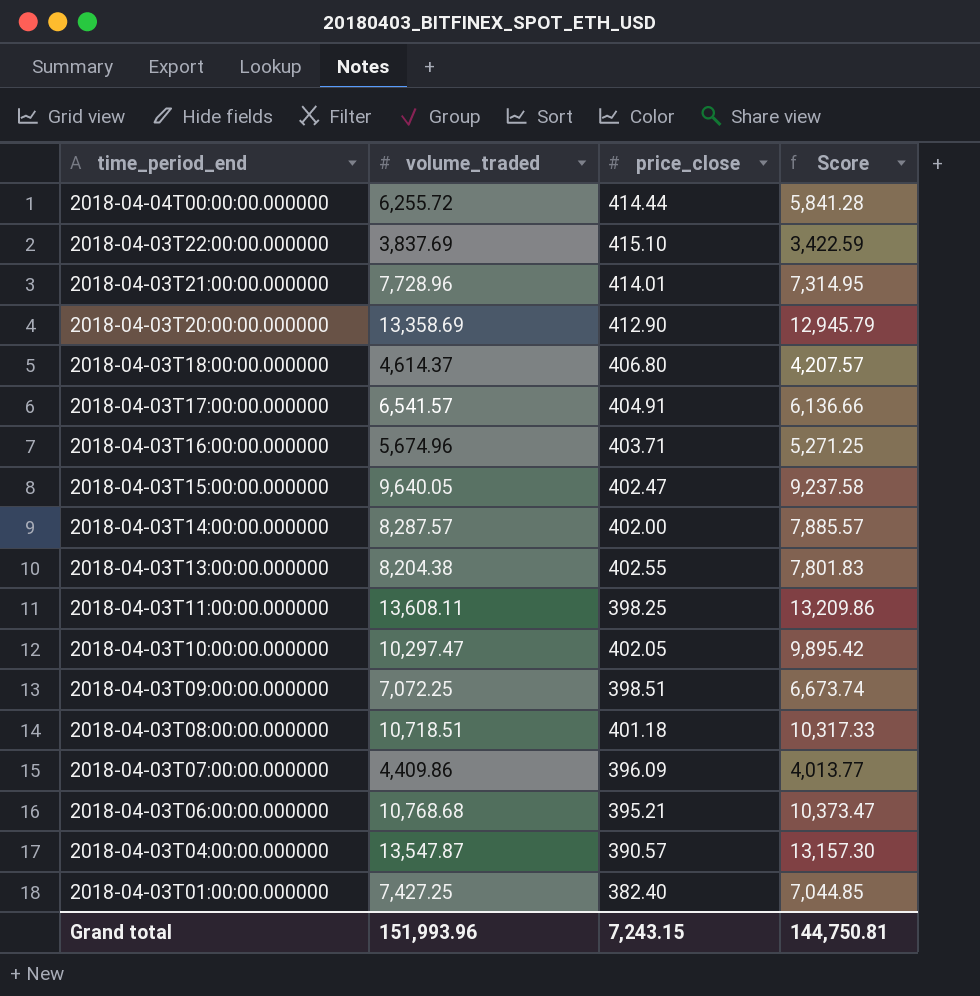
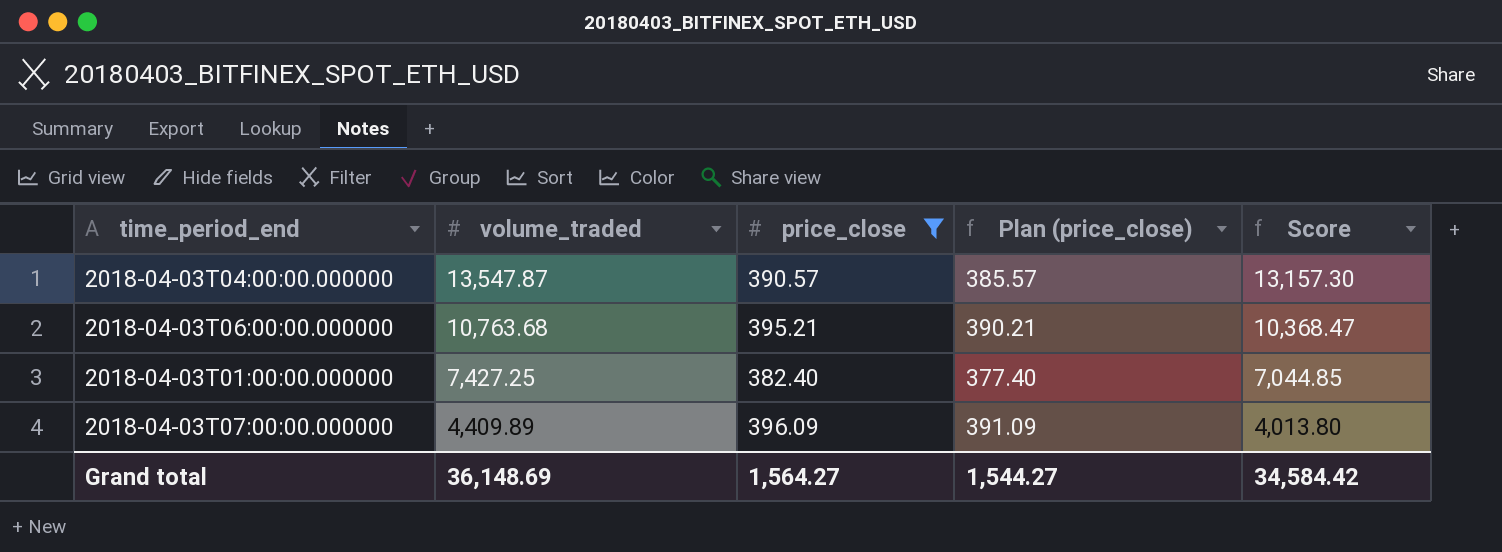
filter: none -> price_close <= 396.09
row order: time_period_end descending -> volume_traded descending
column Plan (price_close) | formula: none -> [price_close] - 5
2018-04-03T06:00:00.000000 | volume_traded: 10,768.68 -> 10,763.68
2018-04-03T06:00:00.000000 | Score: 10,373.47 -> 10,368.47
2018-04-03T07:00:00.000000 | volume_traded: 4,409.86 -> 4,409.89
2018-04-03T07:00:00.000000 | Score: 4,013.77 -> 4,013.80
Grand total | volume_traded: 151,993.96 -> 36,148.69
Grand total | price_close: 7,243.15 -> 1,564.27
Grand total | Score: 144,750.81 -> 34,584.42

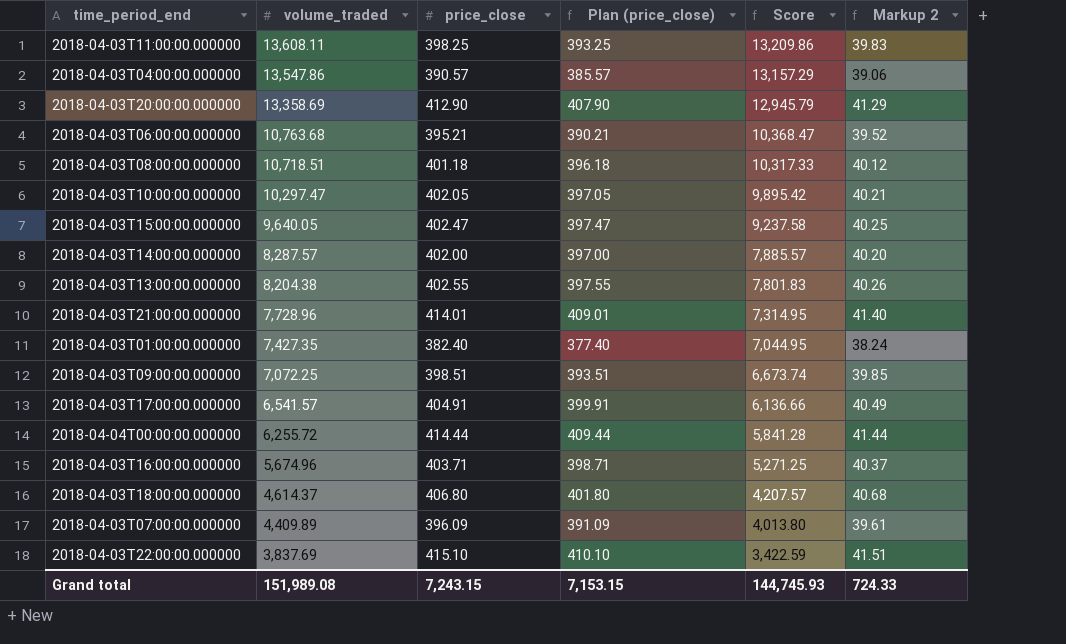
filter: price_close <= 396.09 -> none
column Markup 2 | formula: none -> [price_close] * 0.1
2018-04-03T04:00:00.000000 | volume_traded: 13,547.87 -> 13,547.86
2018-04-03T04:00:00.000000 | Score: 13,157.30 -> 13,157.29
2018-04-03T01:00:00.000000 | volume_traded: 7,427.25 -> 7,427.35
2018-04-03T01:00:00.000000 | Score: 7,044.85 -> 7,044.95
Grand total | volume_traded: 36,148.69 -> 151,989.08
Grand total | price_close: 1,564.27 -> 7,243.15
Grand total | Plan (price_close): 1,544.27 -> 7,153.15
Grand total | Score: 34,584.42 -> 144,745.93

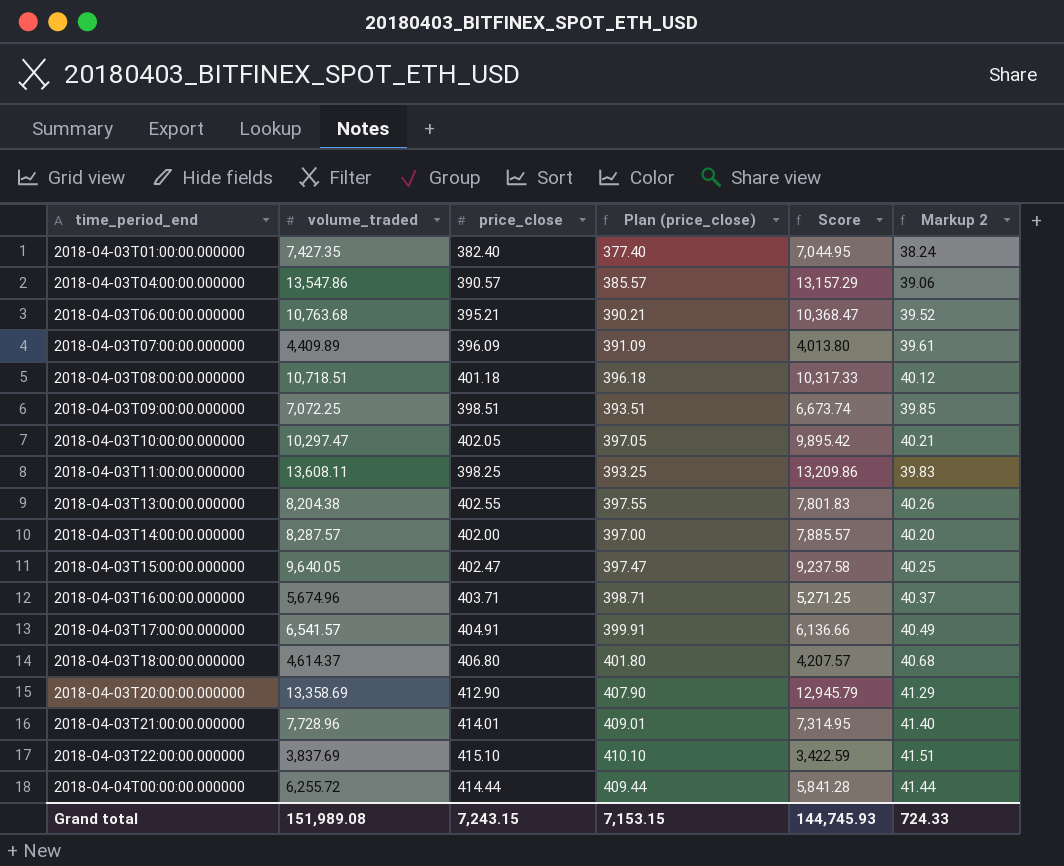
row order: volume_traded descending -> time_period_end ascending

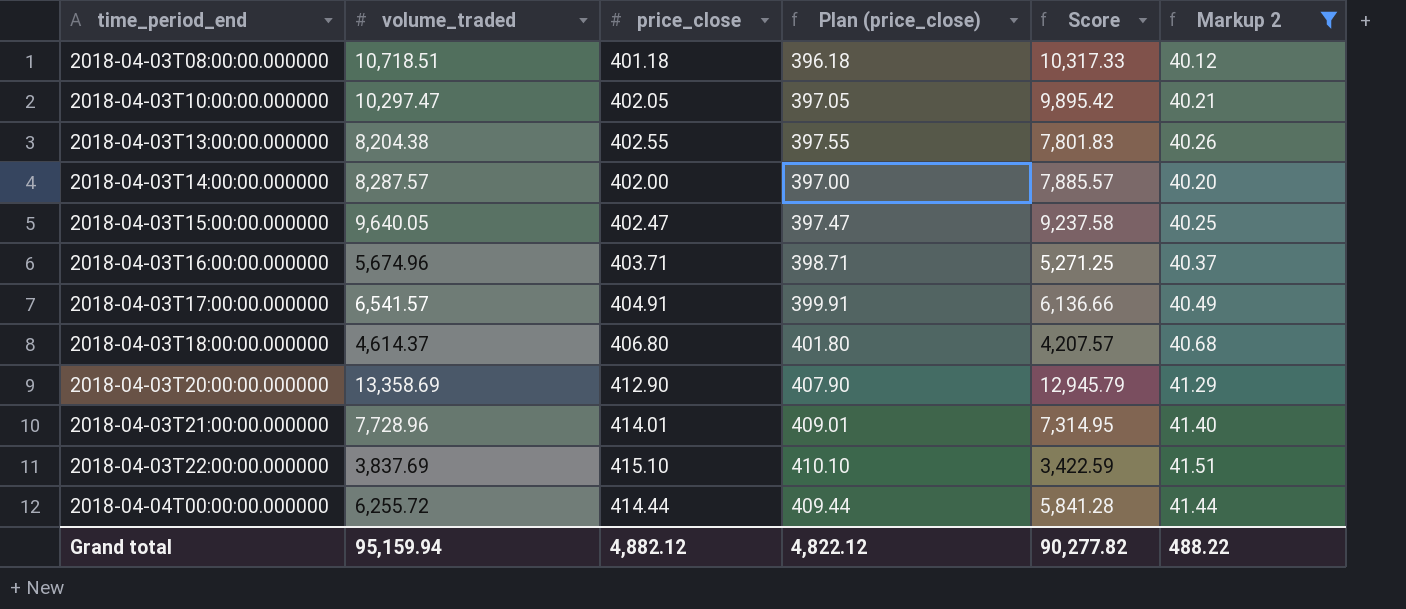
filter: none -> Markup 2 >= 40.12
Grand total | volume_traded: 151,989.08 -> 95,159.94
Grand total | price_close: 7,243.15 -> 4,882.12
Grand total | Plan (price_close): 7,153.15 -> 4,822.12
Grand total | Score: 144,745.93 -> 90,277.82
Grand total | Markup 2: 724.33 -> 488.22

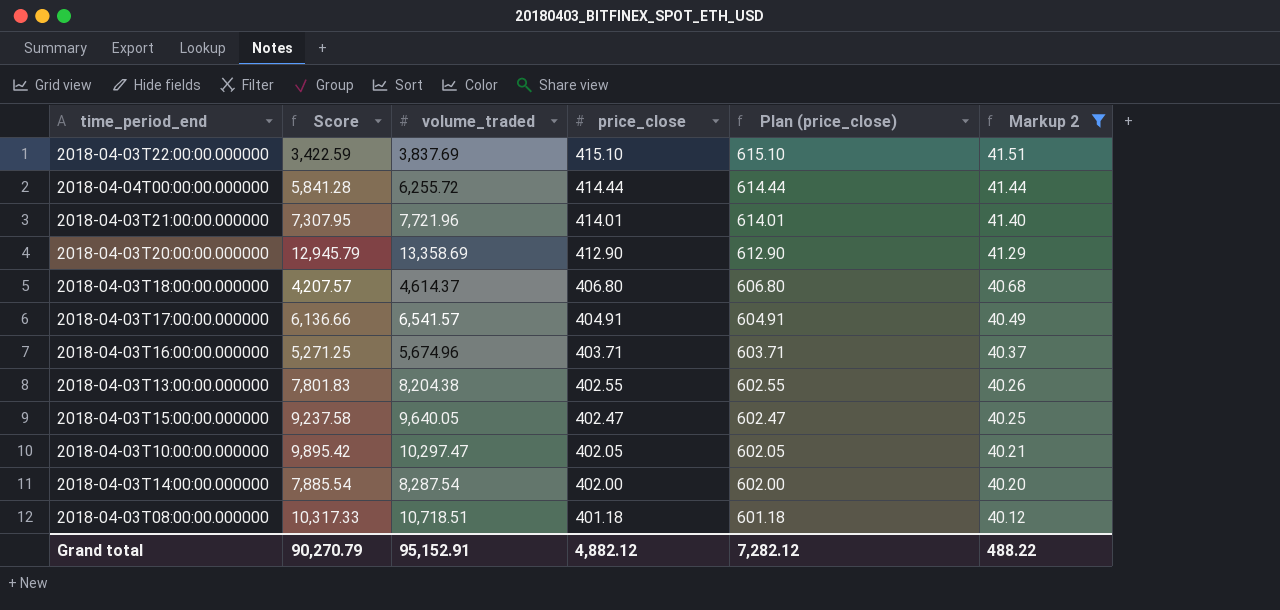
row order: time_period_end ascending -> price_close descending
column Score | position: 5 -> 2
column Plan (price_close) | formula: [price_close] - 5 -> [price_close] + 200
2018-04-03T21:00:00.000000 | Score: 7,314.95 -> 7,307.95
2018-04-03T21:00:00.000000 | volume_traded: 7,728.96 -> 7,721.96
2018-04-03T14:00:00.000000 | Score: 7,885.57 -> 7,885.54
2018-04-03T14:00:00.000000 | volume_traded: 8,287.57 -> 8,287.54
Grand total | Score: 90,277.82 -> 90,270.79
Grand total | volume_traded: 95,159.94 -> 95,152.91
Grand total | Plan (price_close): 4,822.12 -> 7,282.12

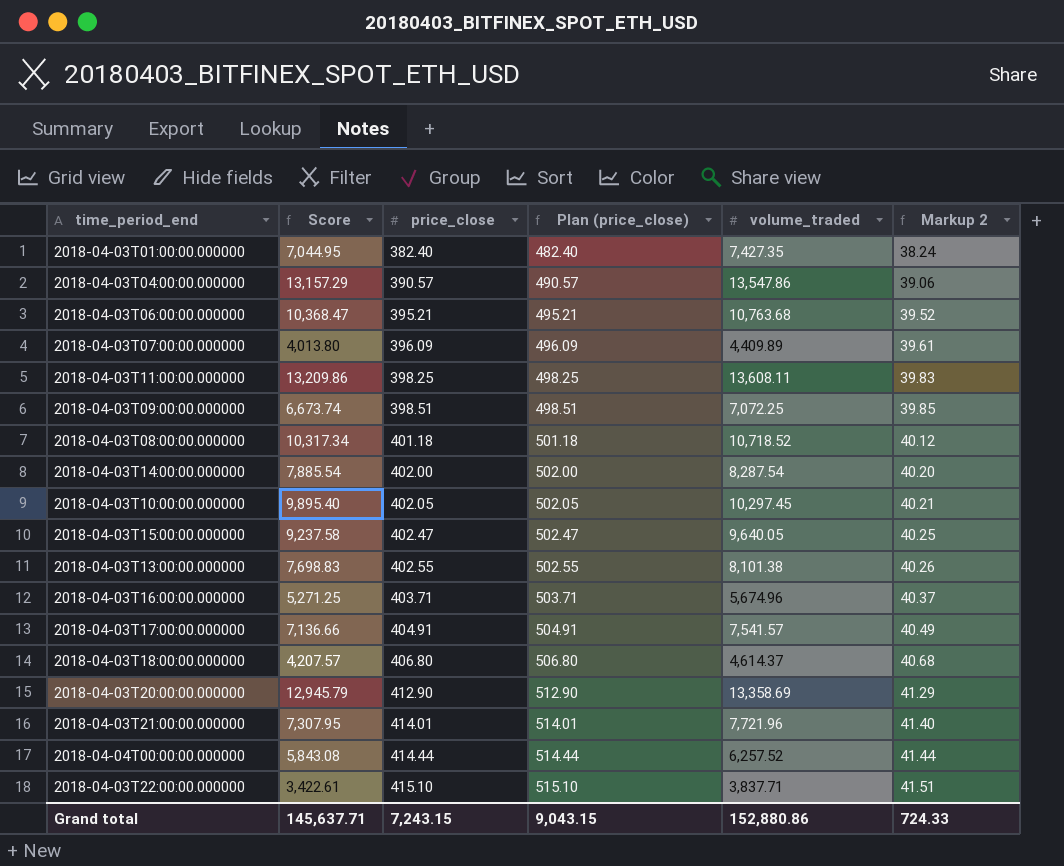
filter: Markup 2 >= 40.12 -> none
row order: price_close descending -> price_close ascending
column Plan (price_close) | formula: [price_close] + 200 -> [price_close] + 100
column volume_traded | position: 3 -> 5
2018-04-03T08:00:00.000000 | Score: 10,317.33 -> 10,317.34
2018-04-03T08:00:00.000000 | volume_traded: 10,718.51 -> 10,718.52
2018-04-03T10:00:00.000000 | Score: 9,895.42 -> 9,895.40
2018-04-03T10:00:00.000000 | volume_traded: 10,297.47 -> 10,297.45
2018-04-03T13:00:00.000000 | Score: 7,801.83 -> 7,698.83
2018-04-03T13:00:00.000000 | volume_traded: 8,204.38 -> 8,101.38
2018-04-03T17:00:00.000000 | Score: 6,136.66 -> 7,136.66
2018-04-03T17:00:00.000000 | volume_traded: 6,541.57 -> 7,541.57
2018-04-04T00:00:00.000000 | Score: 5,841.28 -> 5,843.08
2018-04-04T00:00:00.000000 | volume_traded: 6,255.72 -> 6,257.52
2018-04-03T22:00:00.000000 | Score: 3,422.59 -> 3,422.61
2018-04-03T22:00:00.000000 | volume_traded: 3,837.69 -> 3,837.71
Grand total | Score: 90,270.79 -> 145,637.71
Grand total | price_close: 4,882.12 -> 7,243.15
Grand total | Plan (price_close): 7,282.12 -> 9,043.15
Grand total | volume_traded: 95,152.91 -> 152,880.86
Grand total | Markup 2: 488.22 -> 724.33

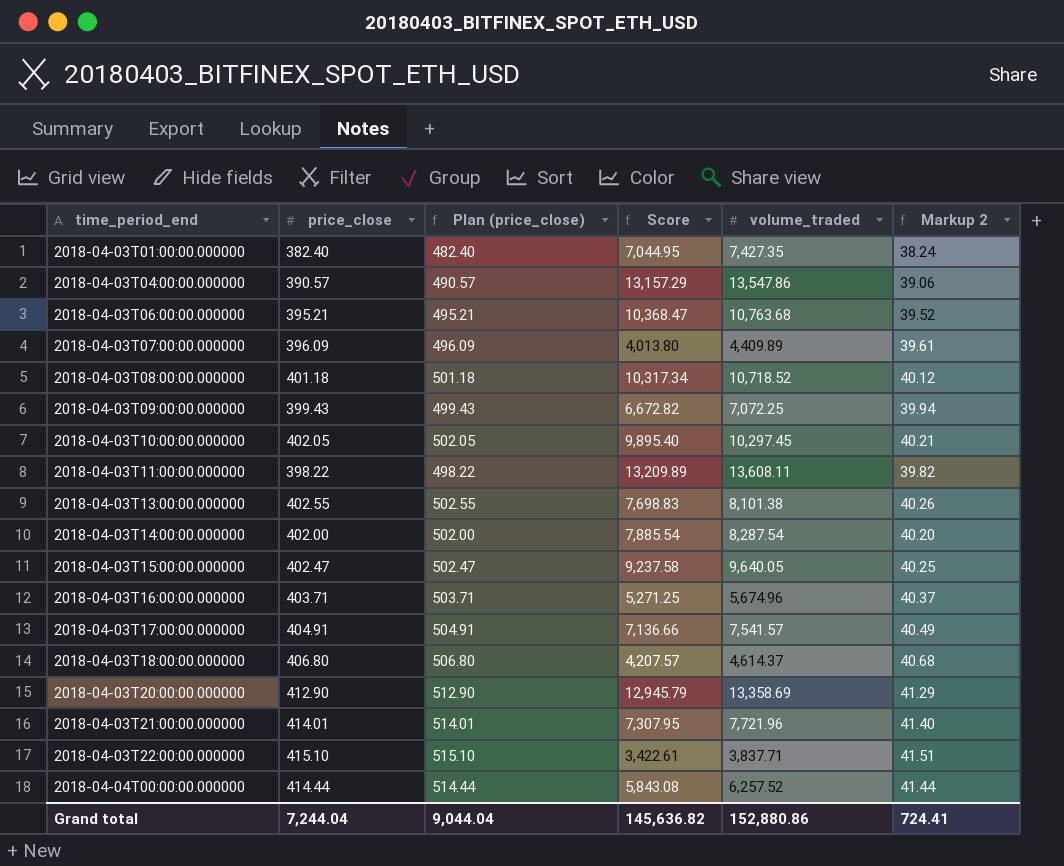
row order: price_close ascending -> time_period_end ascending
column Score | position: 2 -> 4
2018-04-03T09:00:00.000000 | price_close: 398.51 -> 399.43
2018-04-03T09:00:00.000000 | Plan (price_close): 498.51 -> 499.43
2018-04-03T09:00:00.000000 | Score: 6,673.74 -> 6,672.82
2018-04-03T09:00:00.000000 | Markup 2: 39.85 -> 39.94
2018-04-03T11:00:00.000000 | price_close: 398.25 -> 398.22
2018-04-03T11:00:00.000000 | Plan (price_close): 498.25 -> 498.22
2018-04-03T11:00:00.000000 | Score: 13,209.86 -> 13,209.89
2018-04-03T11:00:00.000000 | Markup 2: 39.83 -> 39.82
Grand total | price_close: 7,243.15 -> 7,244.04
Grand total | Plan (price_close): 9,043.15 -> 9,044.04
Grand total | Score: 145,637.71 -> 145,636.82
Grand total | Markup 2: 724.33 -> 724.41

